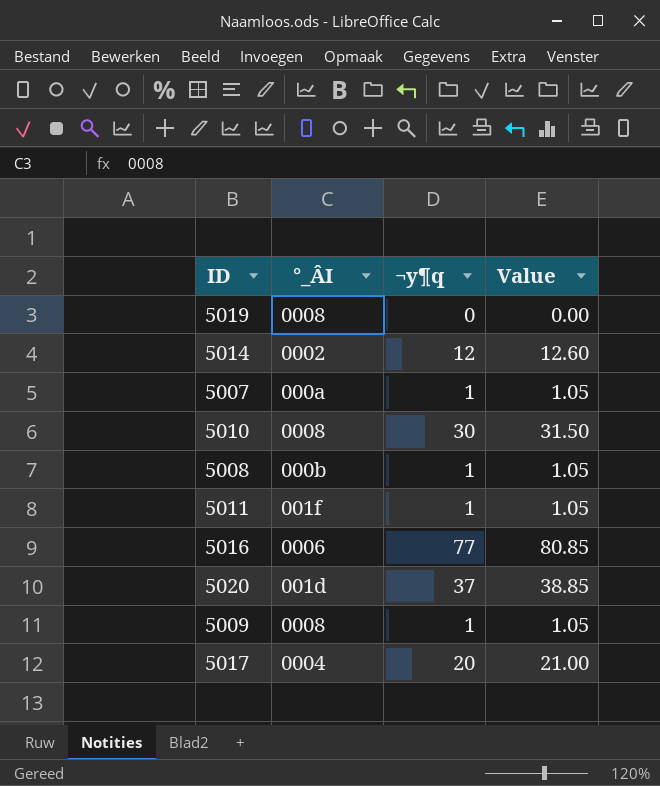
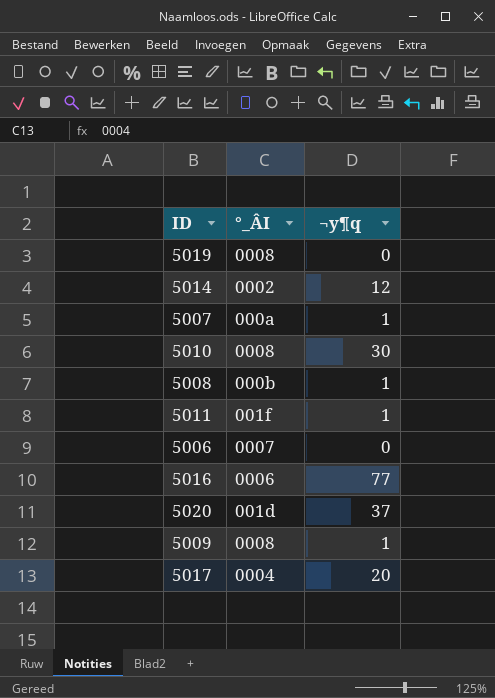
column Value | formula: [¬y¶q] * 1.05 -> none
row 5006: none -> 0007 | 0

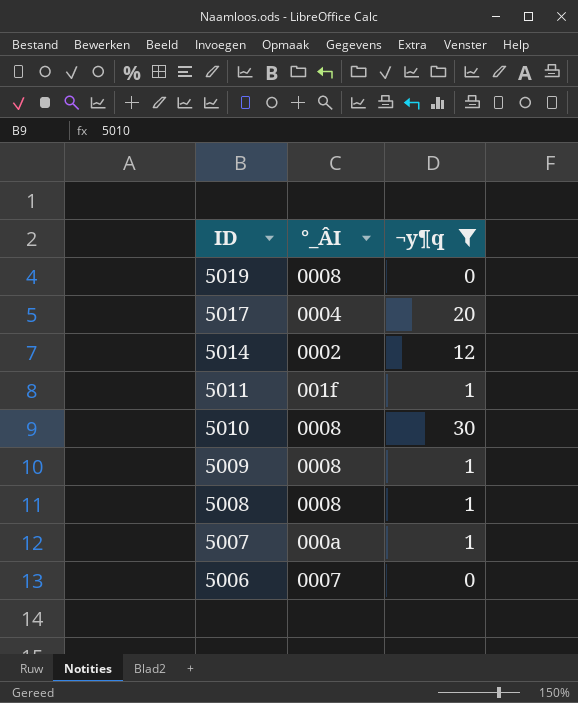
filter: none -> ¬y¶q <= 30
row order: none -> ID descending
5008 | °_ÂI: 000b -> 0008

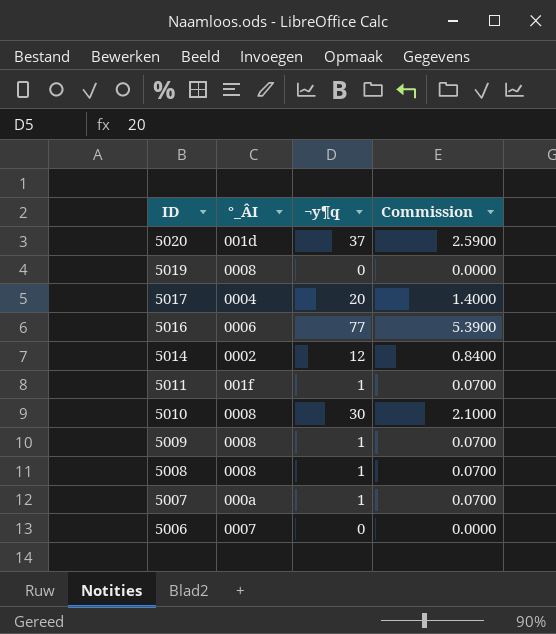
filter: ¬y¶q <= 30 -> none
column Commission | formula: none -> [¬y¶q] * 0.07

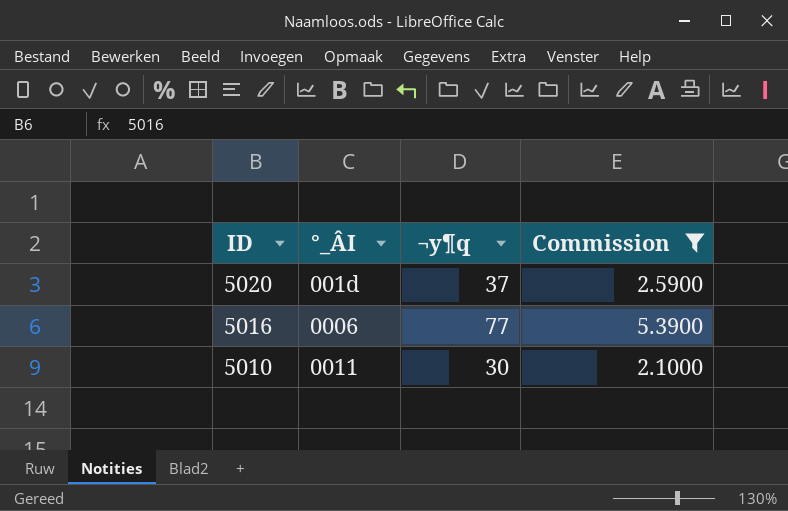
filter: none -> Commission >= 2.1000
5010 | °_ÂI: 0008 -> 0011

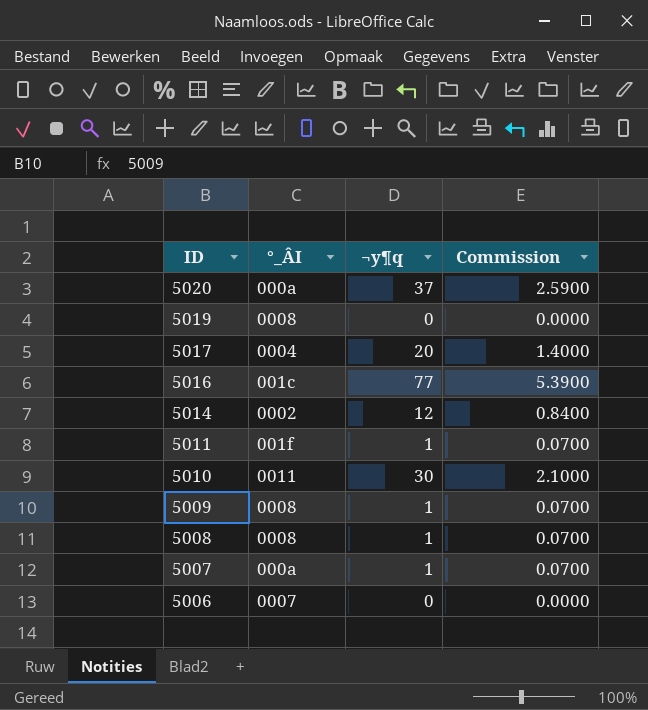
filter: Commission >= 2.1000 -> none
5020 | °_ÂI: 001d -> 000a
5016 | °_ÂI: 0006 -> 001c

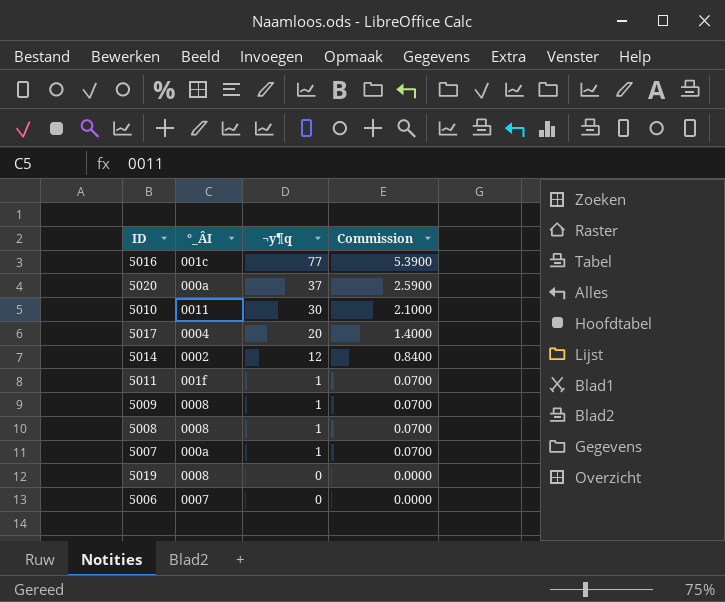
row order: ID descending -> ¬y¶q descending

